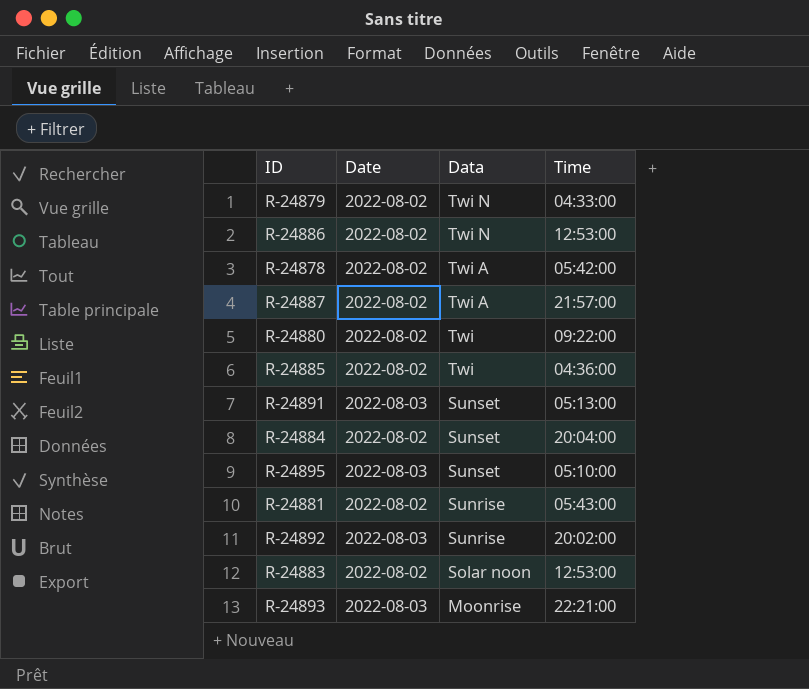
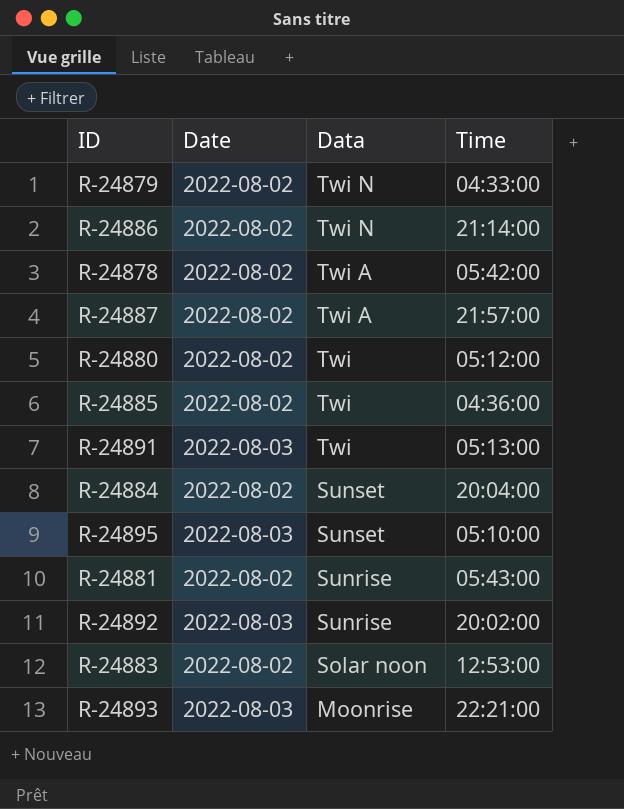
R-24886 | Time: 12:53:00 -> 21:14:00
R-24880 | Time: 09:22:00 -> 05:12:00
R-24891 | Data: Sunset -> Twi

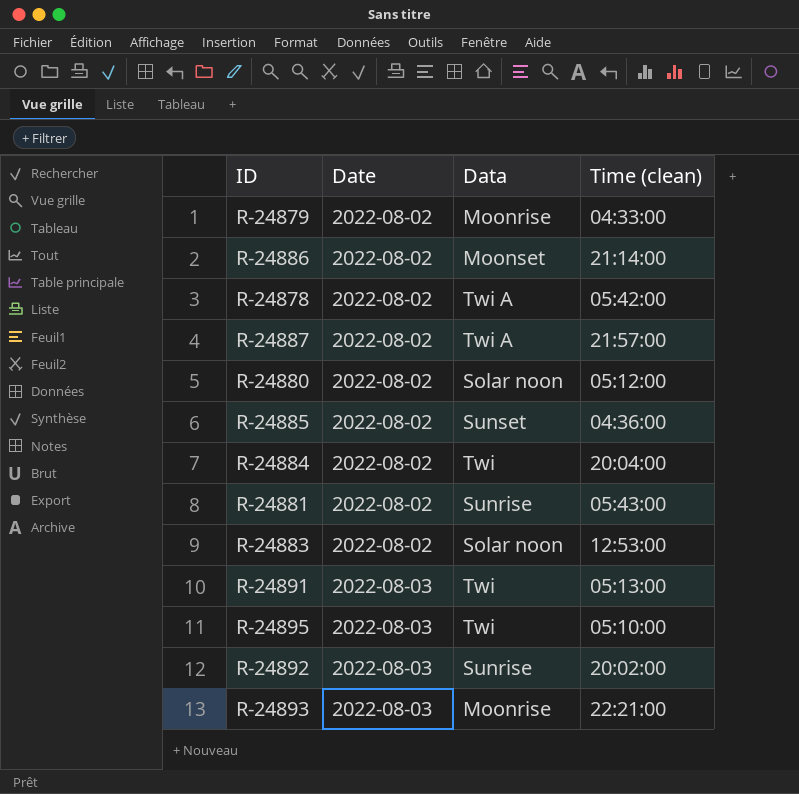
row order: Data descending -> Date ascending
column name: Time -> Time (clean)
R-24879 | Data: Twi N -> Moonrise
R-24886 | Data: Twi N -> Moonset
R-24880 | Data: Twi -> Solar noon
R-24885 | Data: Twi -> Sunset
R-24884 | Data: Sunset -> Twi
R-24895 | Data: Sunset -> Twi

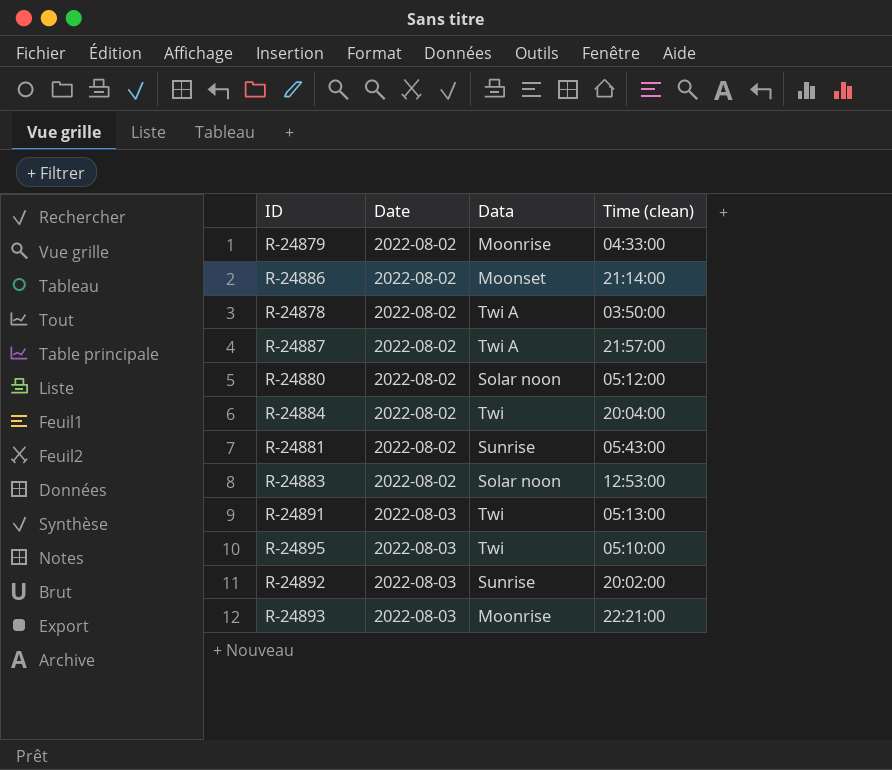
row R-24885: 2022-08-02 | Sunset | 04:36:00 -> none
R-24878 | Time (clean): 05:42:00 -> 03:50:00

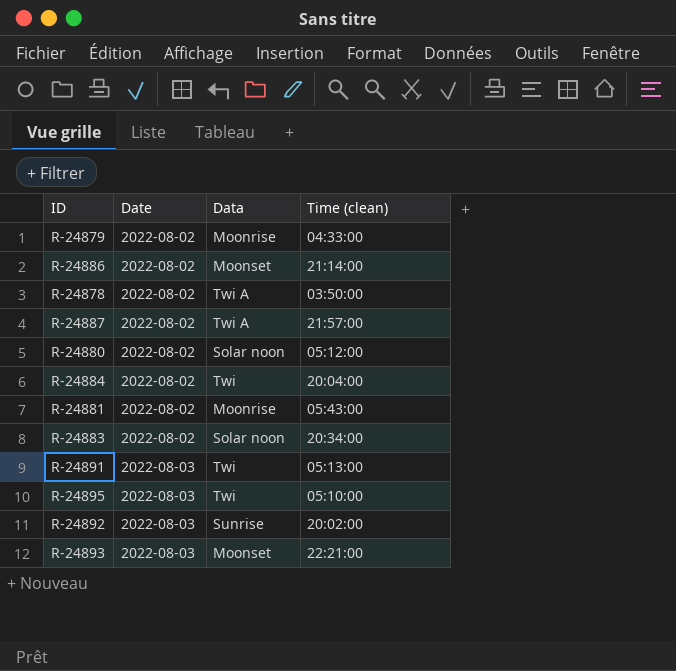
R-24881 | Data: Sunrise -> Moonrise
R-24883 | Time (clean): 12:53:00 -> 20:34:00
R-24893 | Data: Moonrise -> Moonset

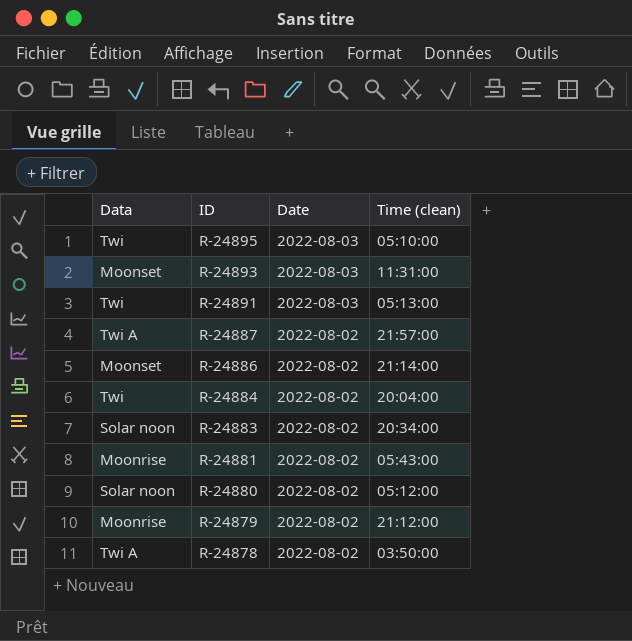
row order: Date ascending -> ID descending
column Data | position: 3 -> 1
row R-24892: 2022-08-03 | Sunrise | 20:02:00 -> none
R-24893 | Time (clean): 22:21:00 -> 11:31:00
R-24879 | Time (clean): 04:33:00 -> 21:12:00

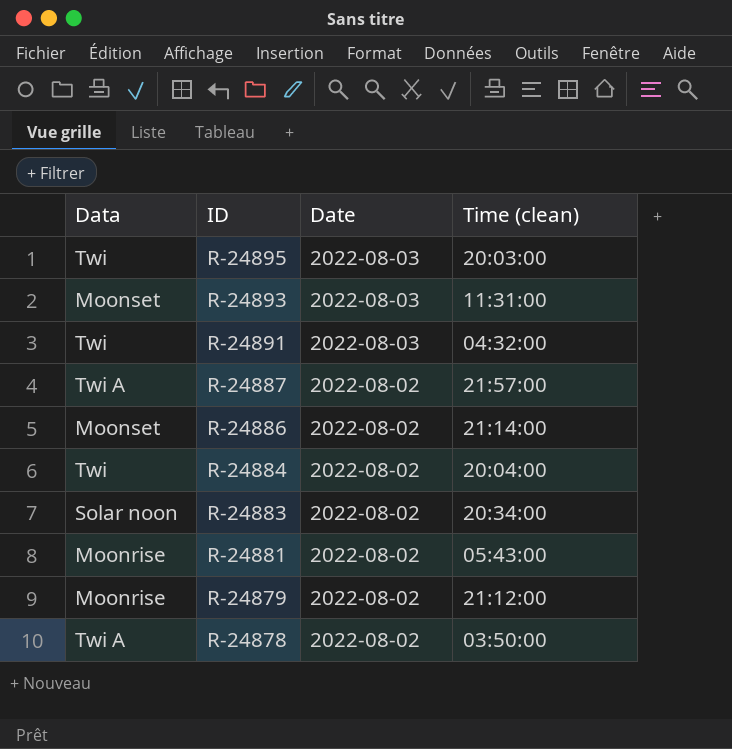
row R-24880: Solar noon | 2022-08-02 | 05:12:00 -> none
R-24895 | Time (clean): 05:10:00 -> 20:03:00
R-24891 | Time (clean): 05:13:00 -> 04:32:00

